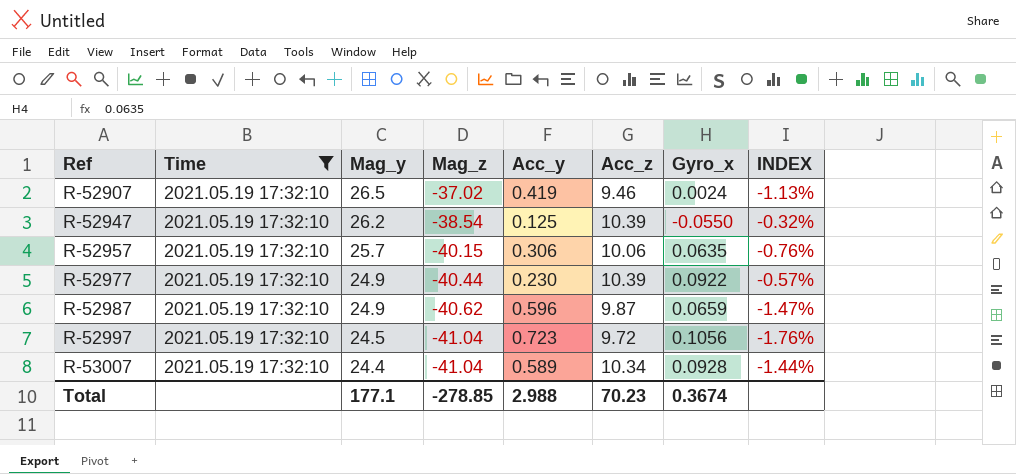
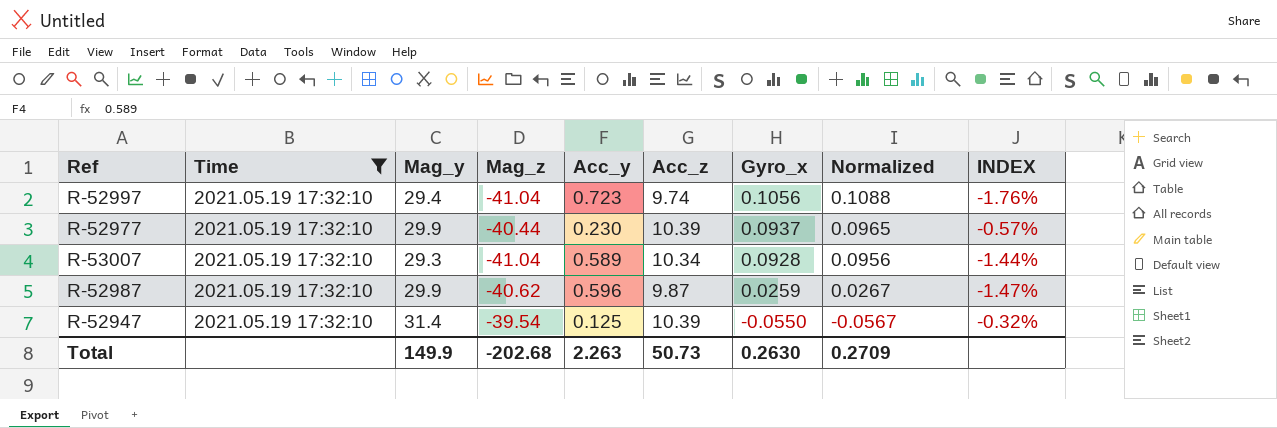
row order: Ref ascending -> Gyro_x descending
column Normalized | formula: none -> [Gyro_x] * 1.03
row R-52907: 2021.05.19 17:32:10 | 26.5 | -37.02 | 0.419 | 9.46 | 0.0024 | -1.13% -> none
row R-52957: 2021.05.19 17:32:10 | 25.7 | -40.15 | 0.306 | 10.06 | 0.0635 | -0.76% -> none
R-52997 | Mag_y: 24.5 -> 29.4
R-52997 | Acc_z: 9.72 -> 9.74
R-52977 | Mag_y: 24.9 -> 29.9
R-52977 | Gyro_x: 0.0922 -> 0.0937
R-53007 | Mag_y: 24.4 -> 29.3
R-52987 | Mag_y: 24.9 -> 29.9
R-52987 | Gyro_x: 0.0659 -> 0.0259
R-52947 | Mag_y: 26.2 -> 31.4
R-52947 | Mag_z: -38.54 -> -39.54
Total | Mag_y: 177.1 -> 149.9
Total | Mag_z: -278.85 -> -202.68
Total | Acc_y: 2.988 -> 2.263
Total | Acc_z: 70.23 -> 50.73
Total | Gyro_x: 0.3674 -> 0.2630

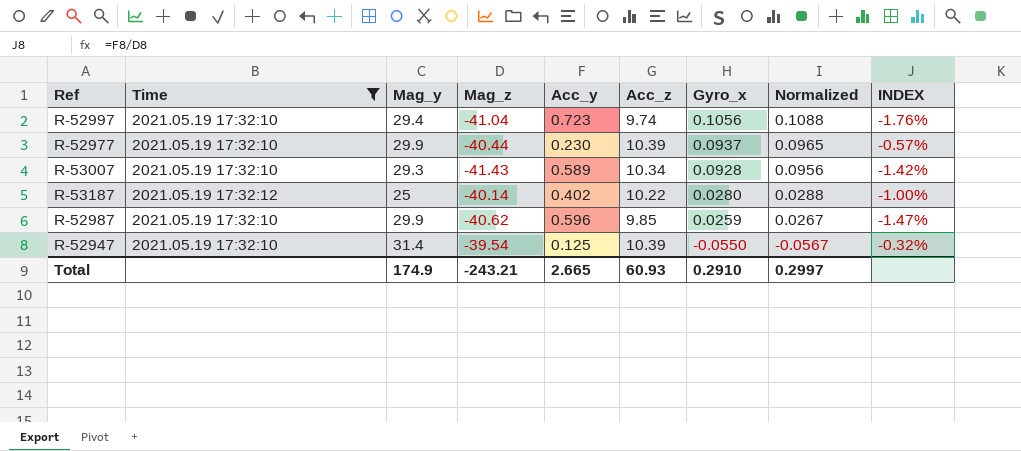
R-53007 | Mag_z: -41.04 -> -41.43
R-53007 | INDEX: -1.44% -> -1.42%
row R-53187: none -> 2021.05.19 17:32:12 | 25 | -40.14 | 0.402 | 10.22 | 0.0280 | 0.0288 | -1.00%
R-52987 | Acc_z: 9.87 -> 9.85
Total | Mag_y: 149.9 -> 174.9
Total | Mag_z: -202.68 -> -243.21
Total | Acc_y: 2.263 -> 2.665
Total | Acc_z: 50.73 -> 60.93
Total | Gyro_x: 0.2630 -> 0.2910
Total | Normalized: 0.2709 -> 0.2997

